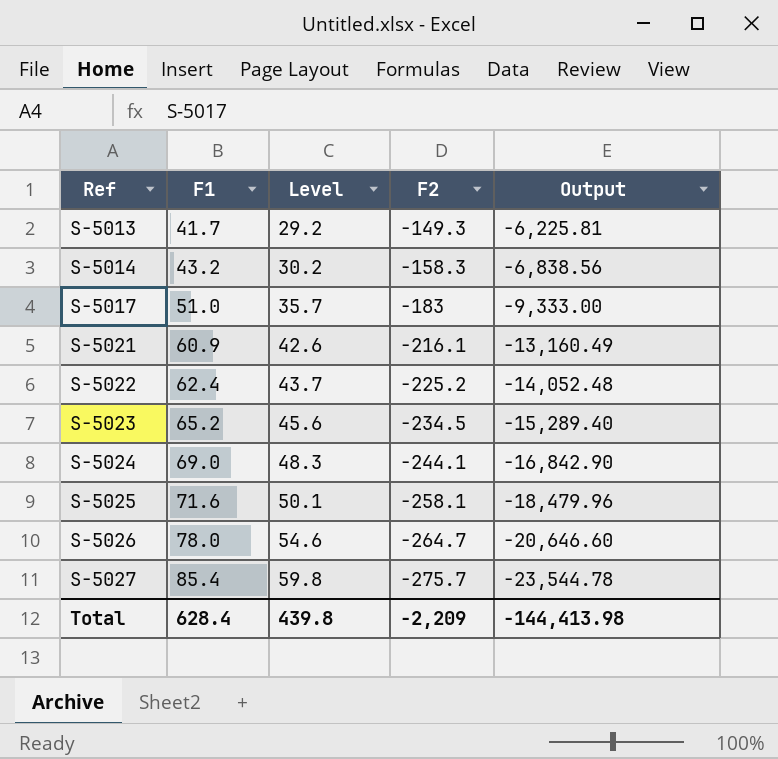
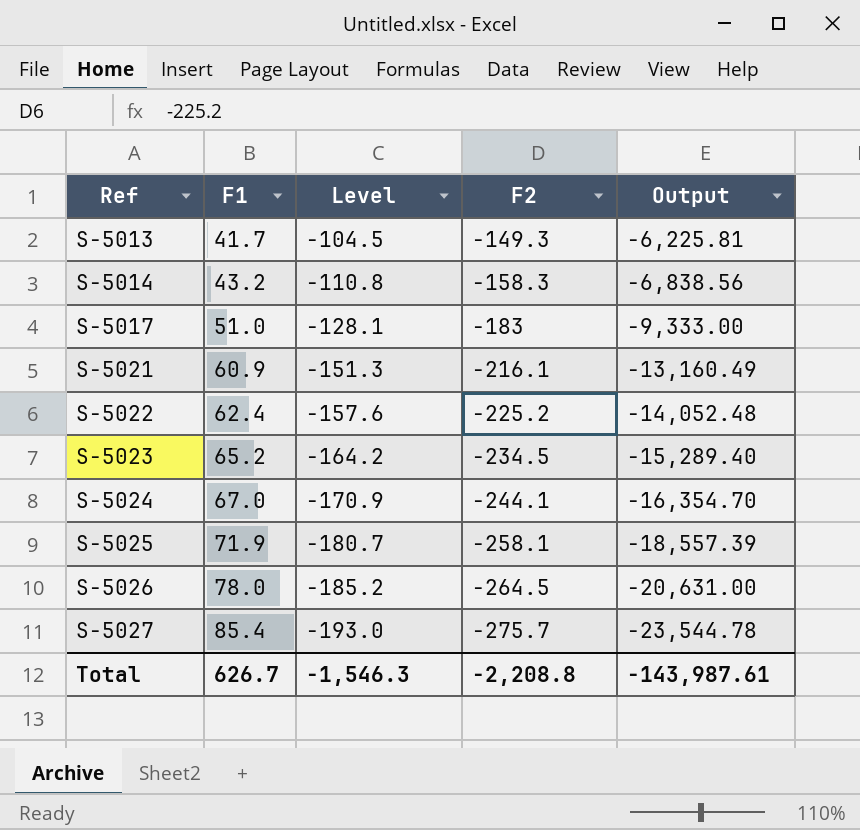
column Level | formula: [F1] * 0.7 -> [F2] * 0.7
S-5024 | F1: 69.0 -> 67.0
S-5024 | Output: -16,842.90 -> -16,354.70
S-5025 | F1: 71.6 -> 71.9
S-5025 | Output: -18,479.96 -> -18,557.39
S-5026 | F2: -264.7 -> -264.5
S-5026 | Output: -20,646.60 -> -20,631.00
Total | F1: 628.4 -> 626.7
Total | Level: 439.8 -> -1,546.3
Total | F2: -2,209 -> -2,208.8
Total | Output: -144,413.98 -> -143,987.61

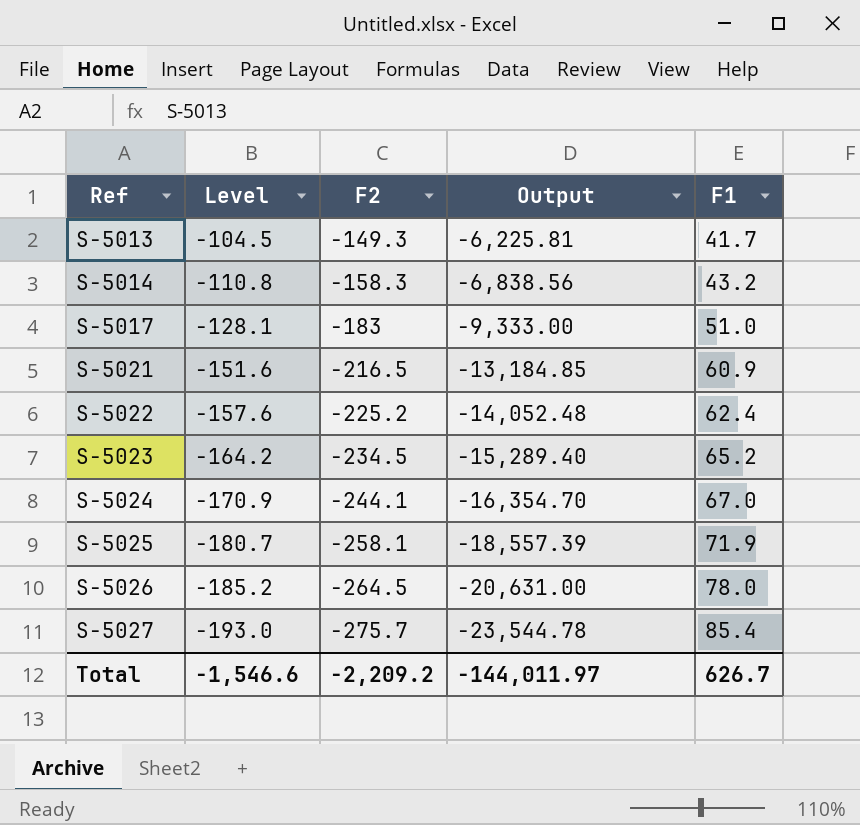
column F1 | position: 2 -> 5
S-5021 | Level: -151.3 -> -151.6
S-5021 | F2: -216.1 -> -216.5
S-5021 | Output: -13,160.49 -> -13,184.85
Total | Level: -1,546.3 -> -1,546.6
Total | F2: -2,208.8 -> -2,209.2
Total | Output: -143,987.61 -> -144,011.97

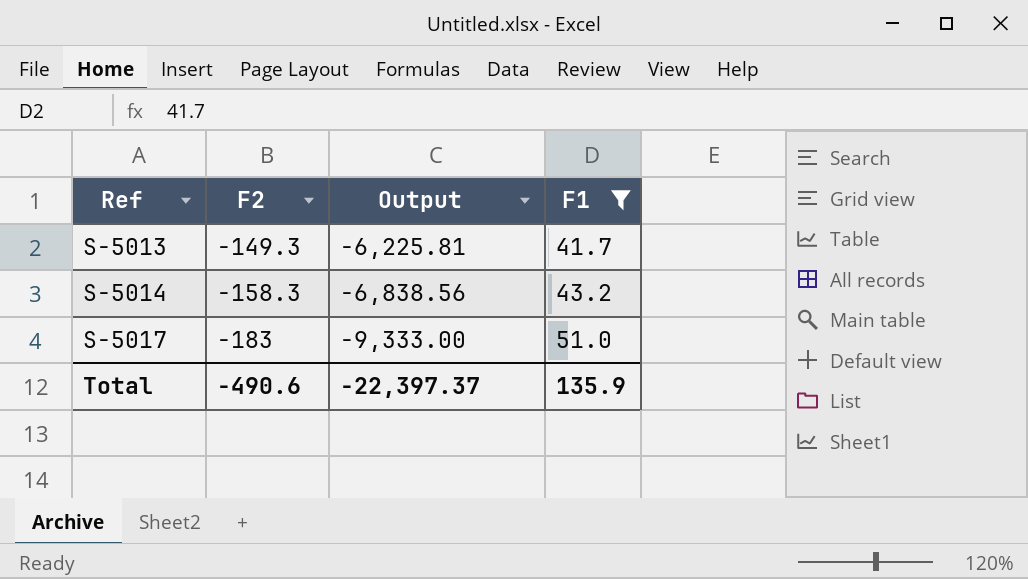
filter: none -> F1 <= 51.0
column Level | formula: [F2] * 0.7 -> none
Total | F2: -2,209.2 -> -490.6
Total | Output: -144,011.97 -> -22,397.37
Total | F1: 626.7 -> 135.9

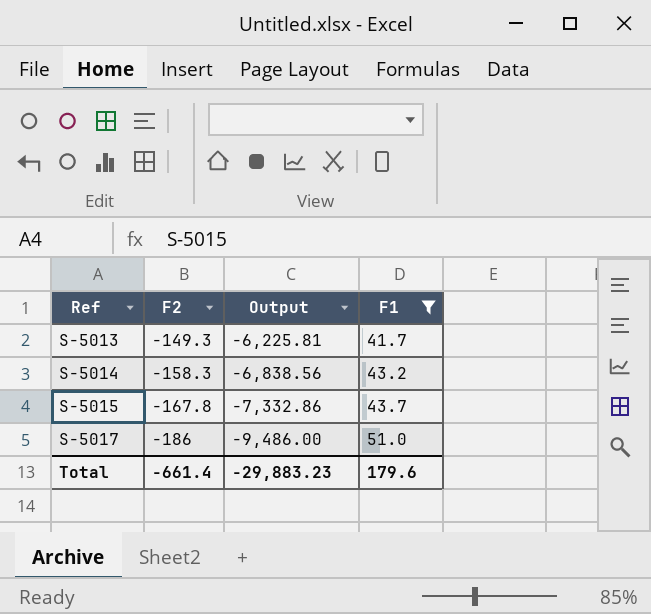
row S-5015: none -> -167.8 | -7,332.86 | 43.7
S-5017 | F2: -183 -> -186
S-5017 | Output: -9,333.00 -> -9,486.00
Total | F2: -490.6 -> -661.4
Total | Output: -22,397.37 -> -29,883.23
Total | F1: 135.9 -> 179.6

